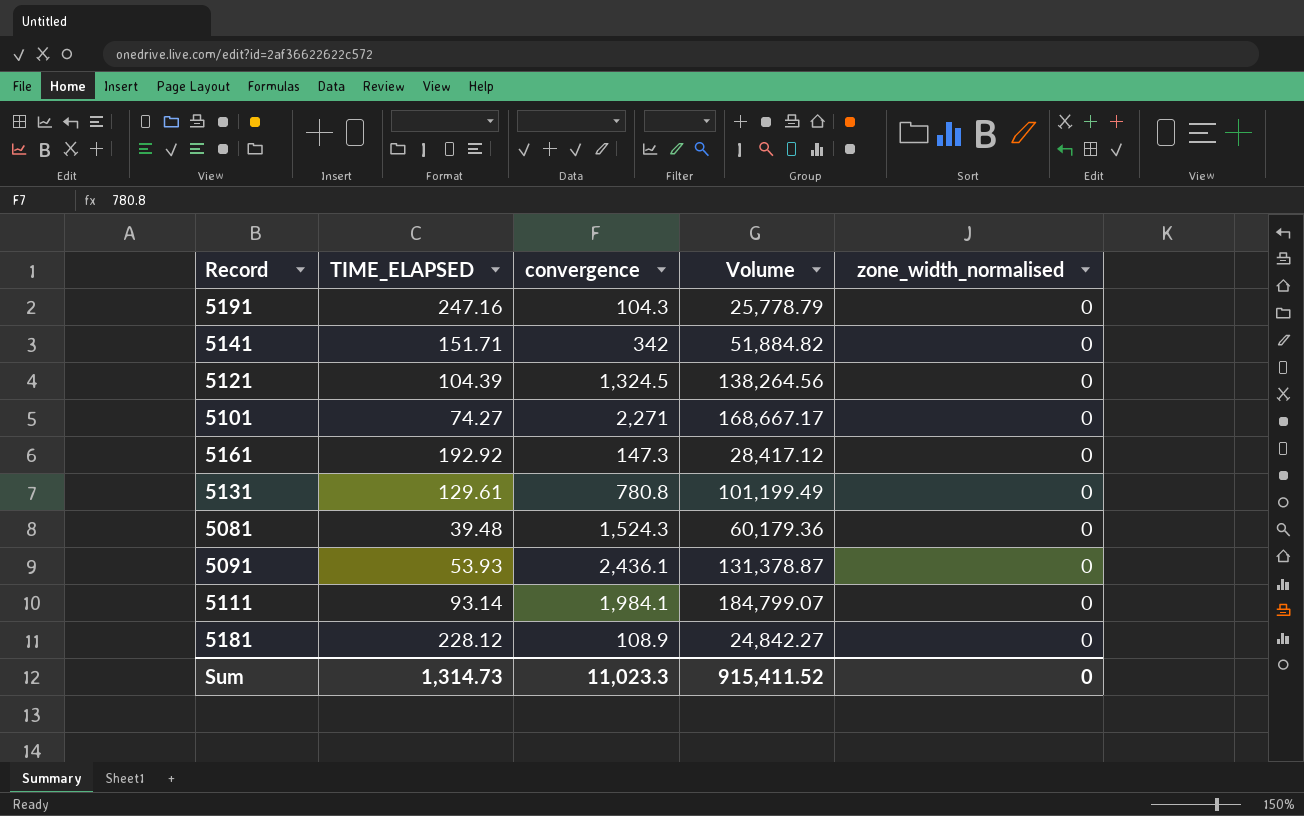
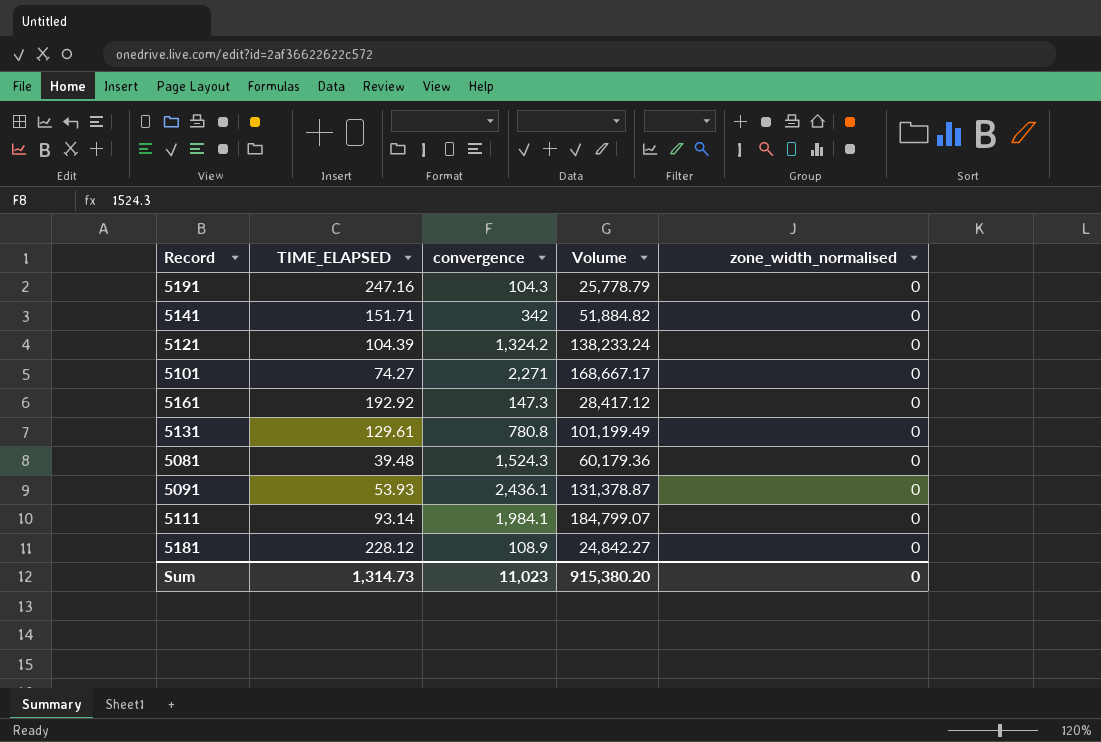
5121 | convergence: 1,324.5 -> 1,324.2
5121 | Volume: 138,264.56 -> 138,233.24
Sum | convergence: 11,023.3 -> 11,023
Sum | Volume: 915,411.52 -> 915,380.20

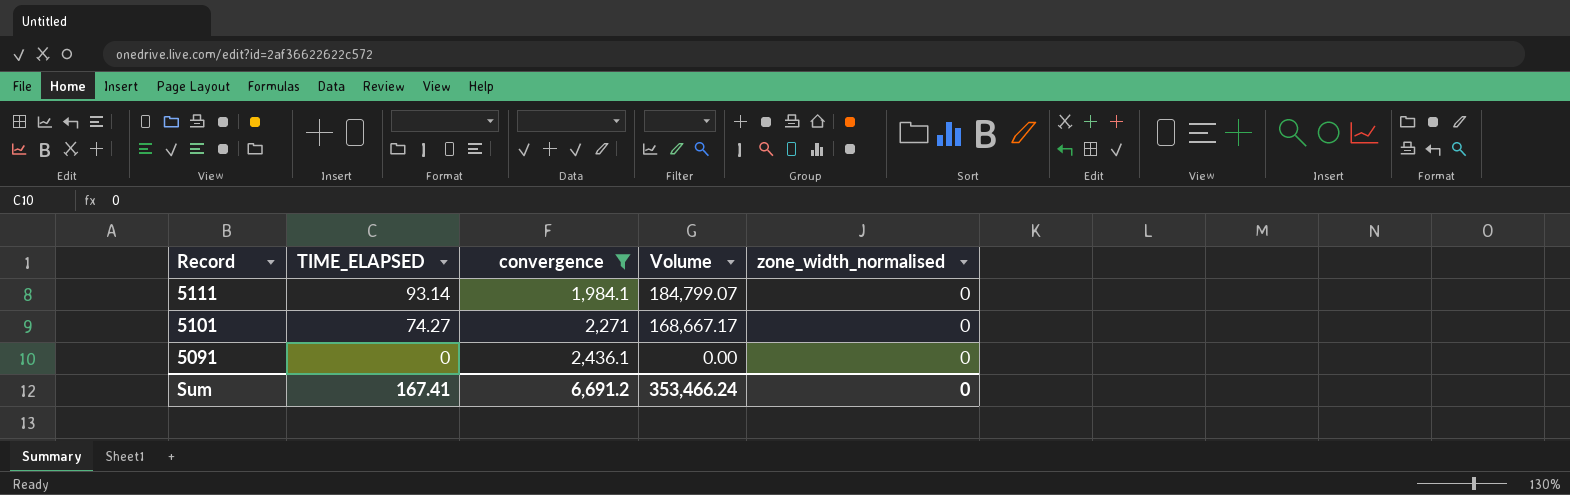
filter: none -> convergence >= 1,984.1
row order: none -> Record descending
5091 | TIME_ELAPSED: 53.93 -> 0
5091 | Volume: 131,378.87 -> 0.00
Sum | TIME_ELAPSED: 1,314.73 -> 167.41
Sum | convergence: 11,023 -> 6,691.2
Sum | Volume: 915,380.20 -> 353,466.24

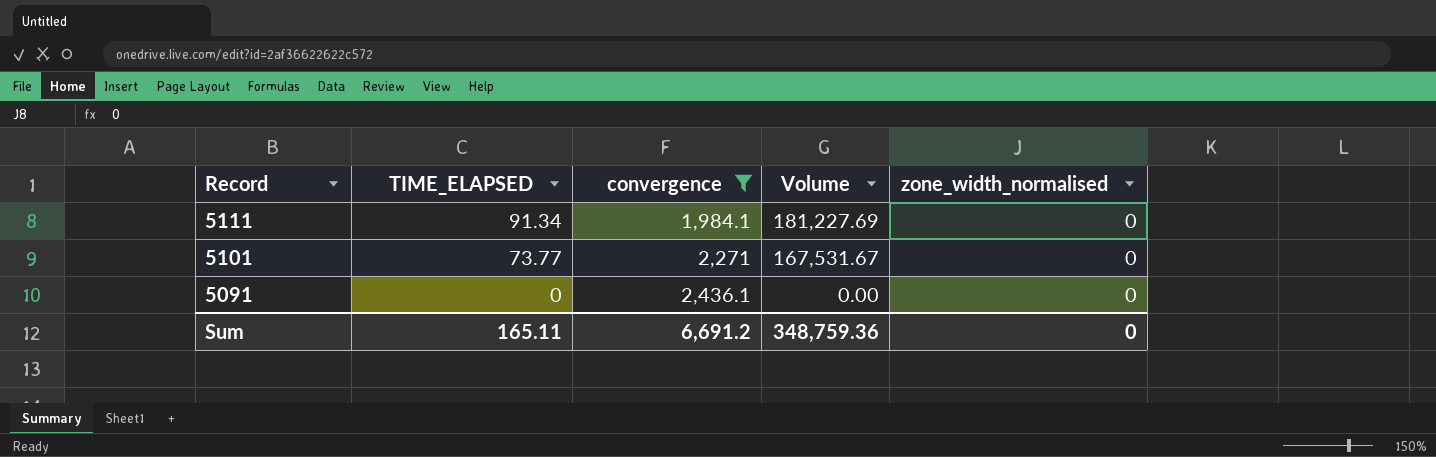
5111 | TIME_ELAPSED: 93.14 -> 91.34
5111 | Volume: 184,799.07 -> 181,227.69
5101 | TIME_ELAPSED: 74.27 -> 73.77
5101 | Volume: 168,667.17 -> 167,531.67
Sum | TIME_ELAPSED: 167.41 -> 165.11
Sum | Volume: 353,466.24 -> 348,759.36

